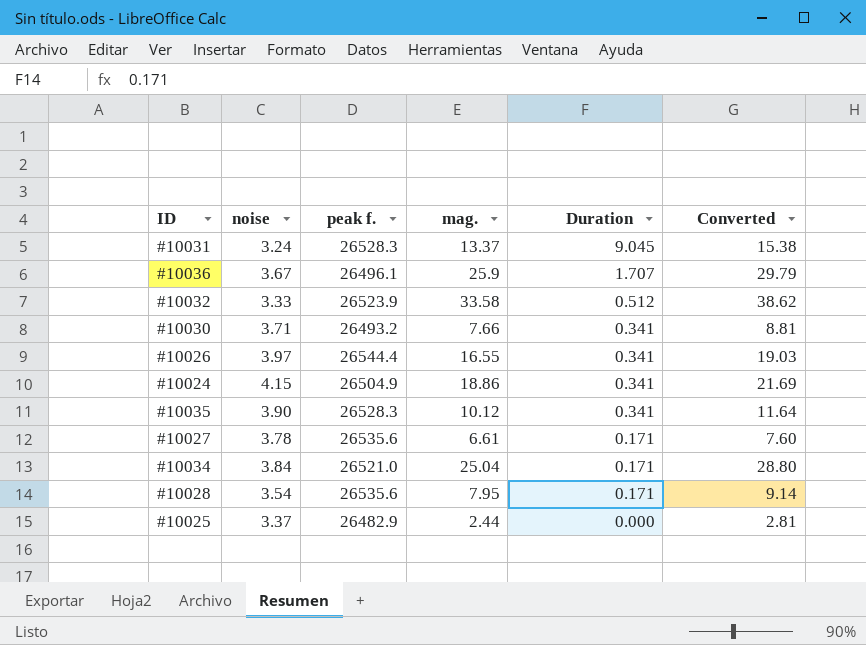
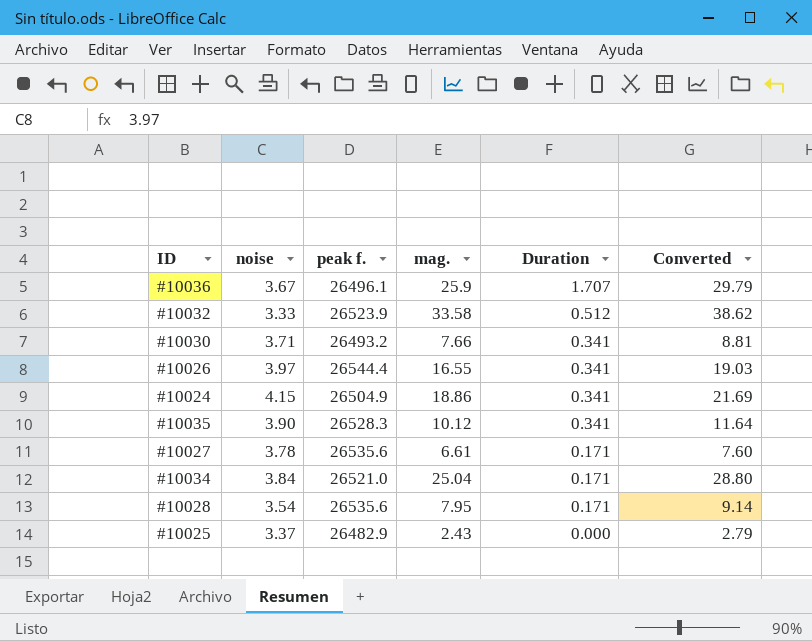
row #10031: 3.24 | 26528.3 | 13.37 | 9.045 | 15.38 -> none
#10025 | mag.: 2.44 -> 2.43
#10025 | Converted: 2.81 -> 2.79

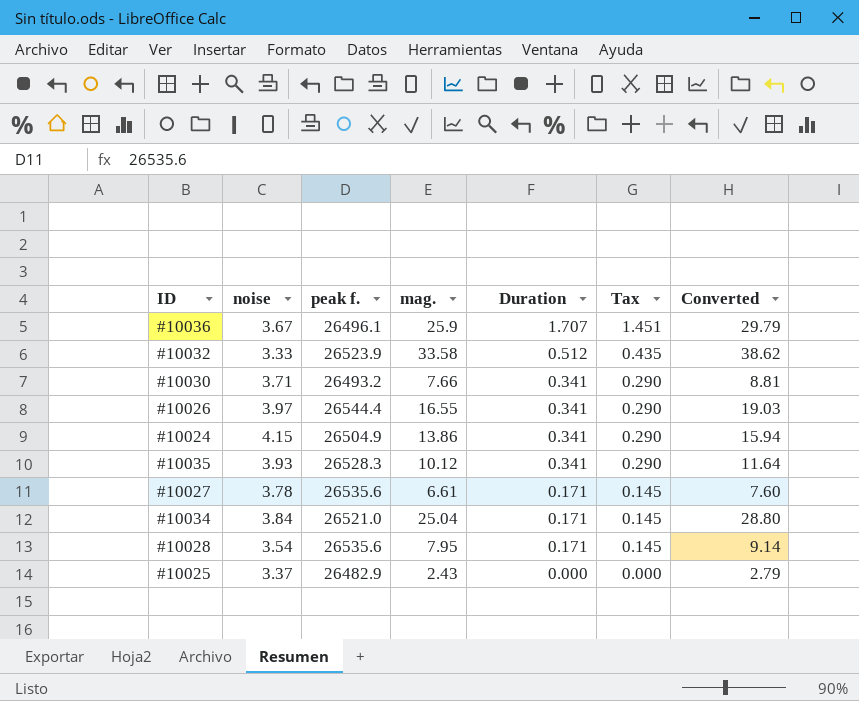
column Tax | formula: none -> [Duration] * 0.85
#10024 | mag.: 18.86 -> 13.86
#10024 | Converted: 21.69 -> 15.94
#10035 | noise: 3.90 -> 3.93

